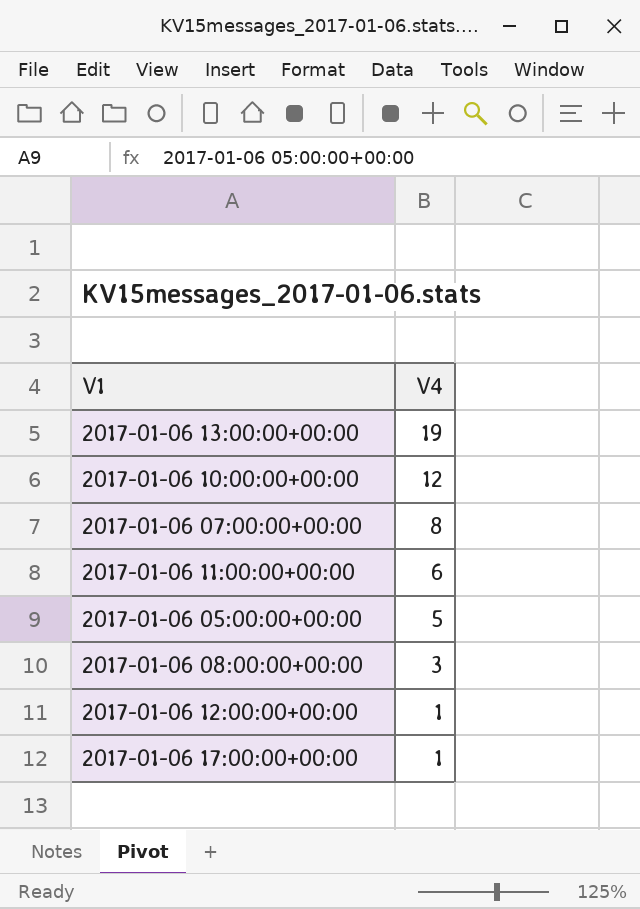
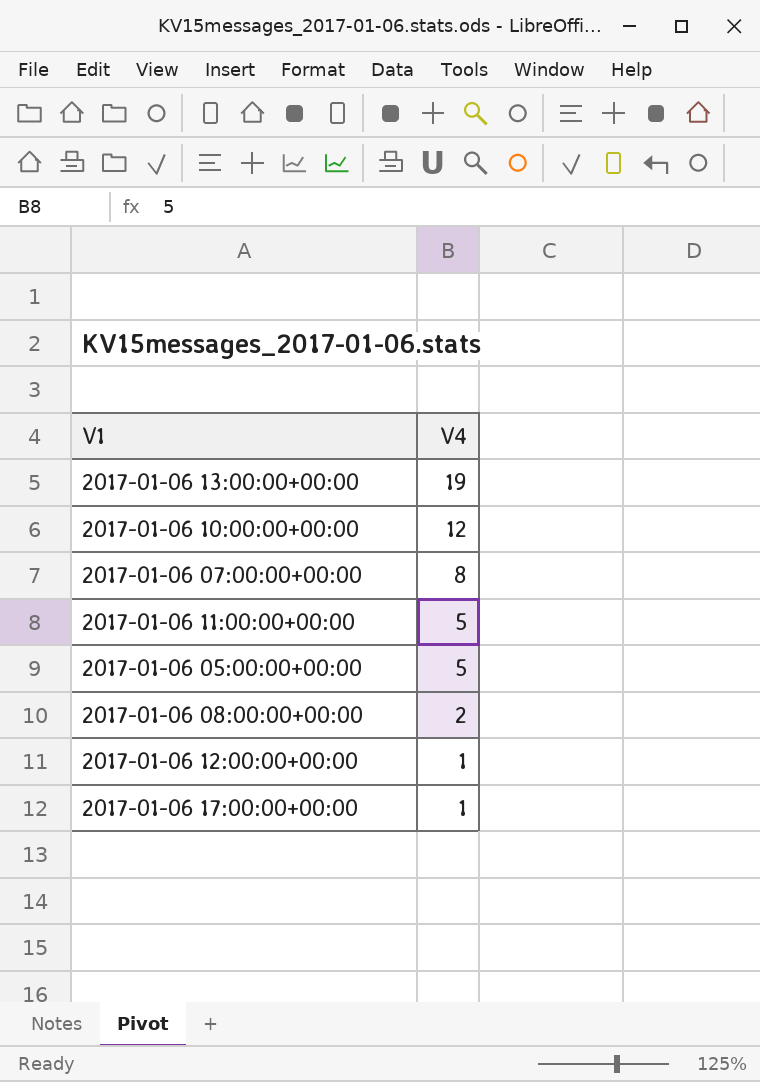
2017-01-06 11:00:00+00:00 | V4: 6 -> 5
2017-01-06 08:00:00+00:00 | V4: 3 -> 2

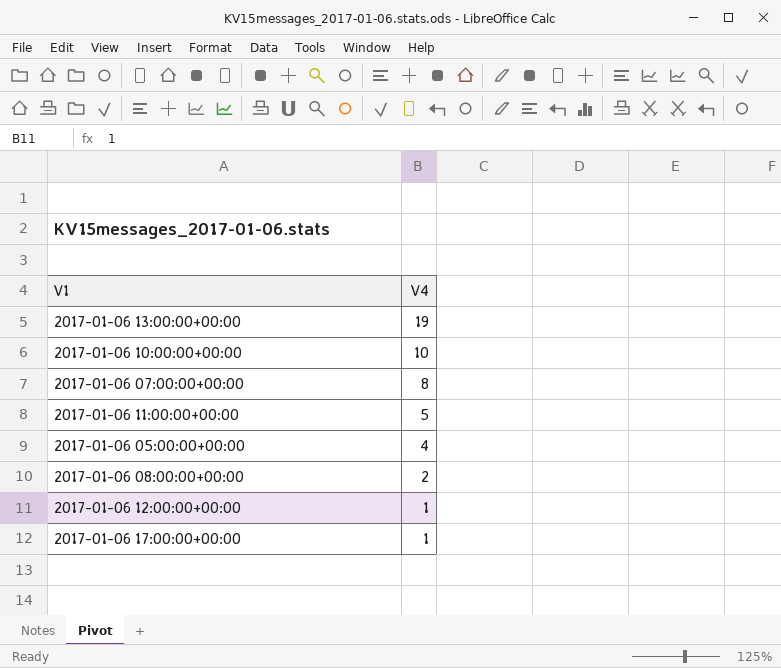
2017-01-06 10:00:00+00:00 | V4: 12 -> 10
2017-01-06 05:00:00+00:00 | V4: 5 -> 4

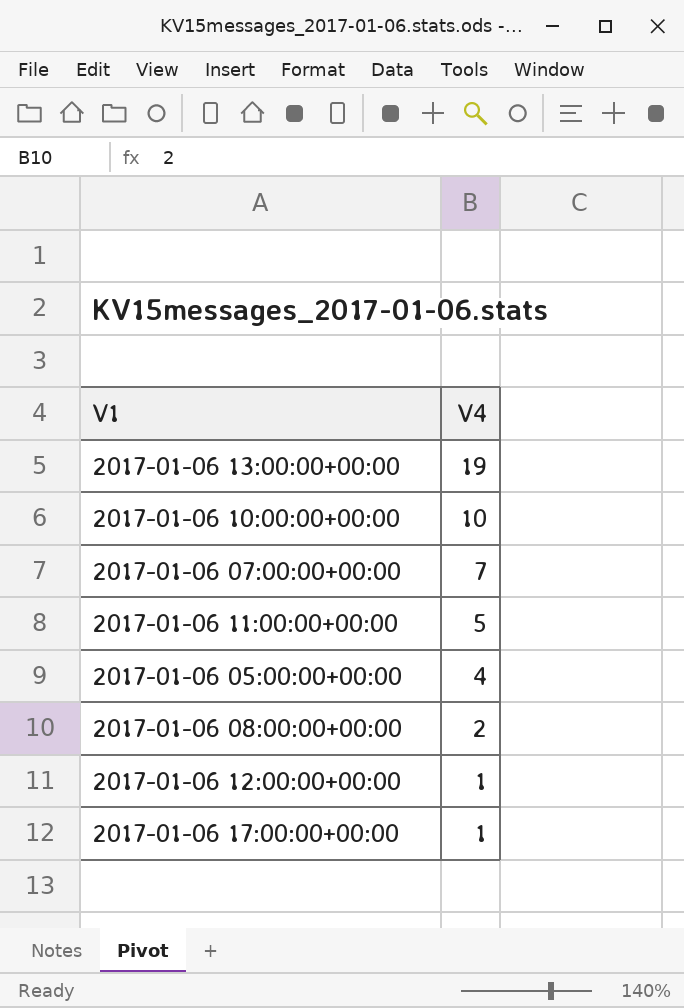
2017-01-06 07:00:00+00:00 | V4: 8 -> 7

